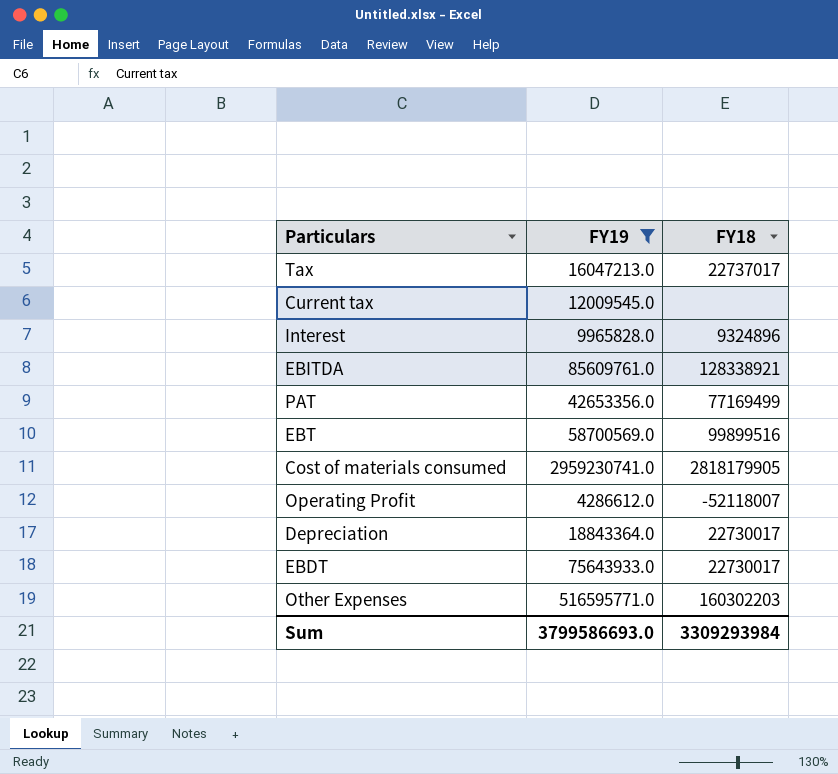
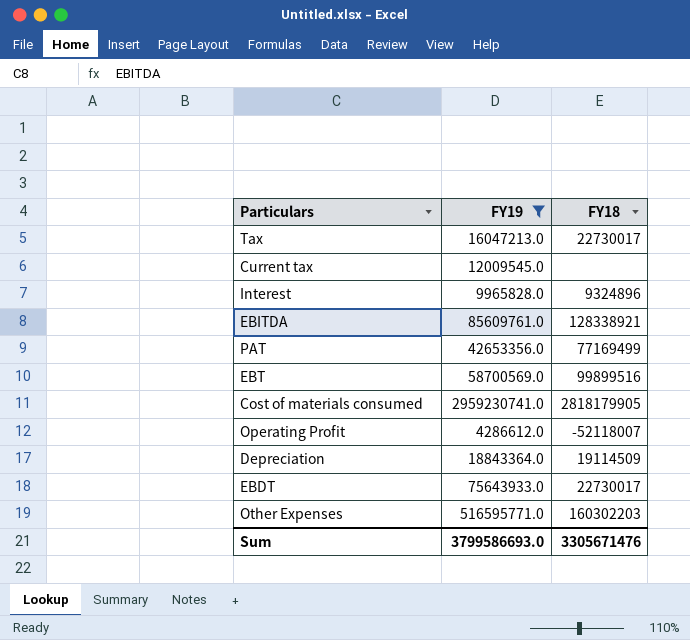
Tax | FY18: 22737017 -> 22730017
Depreciation | FY18: 22730017 -> 19114509
Sum | FY18: 3309293984 -> 3305671476

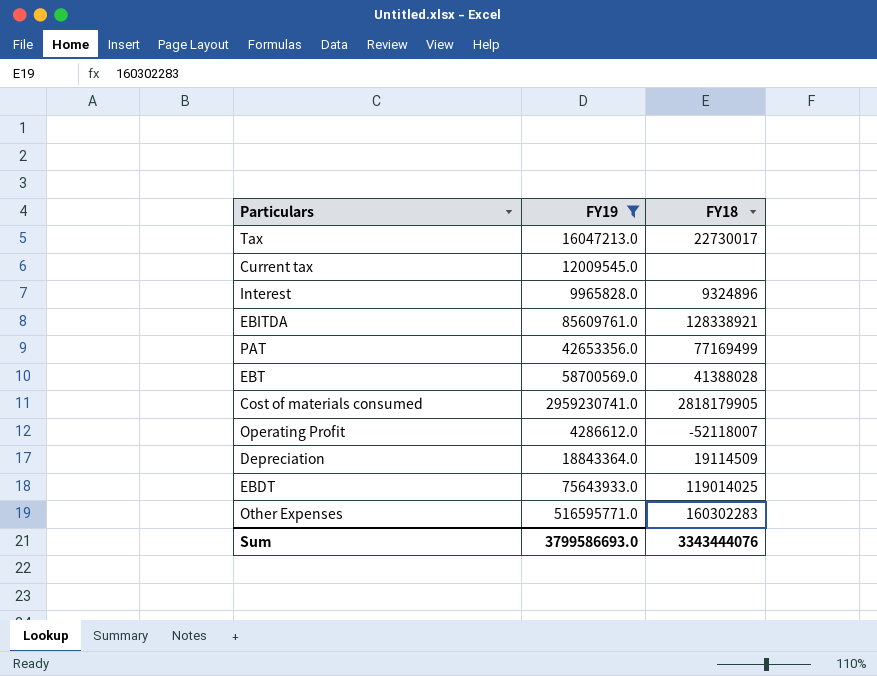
EBT | FY18: 99899516 -> 41388028
EBDT | FY18: 22730017 -> 119014025
Other Expenses | FY18: 160302203 -> 160302283
Sum | FY18: 3305671476 -> 3343444076

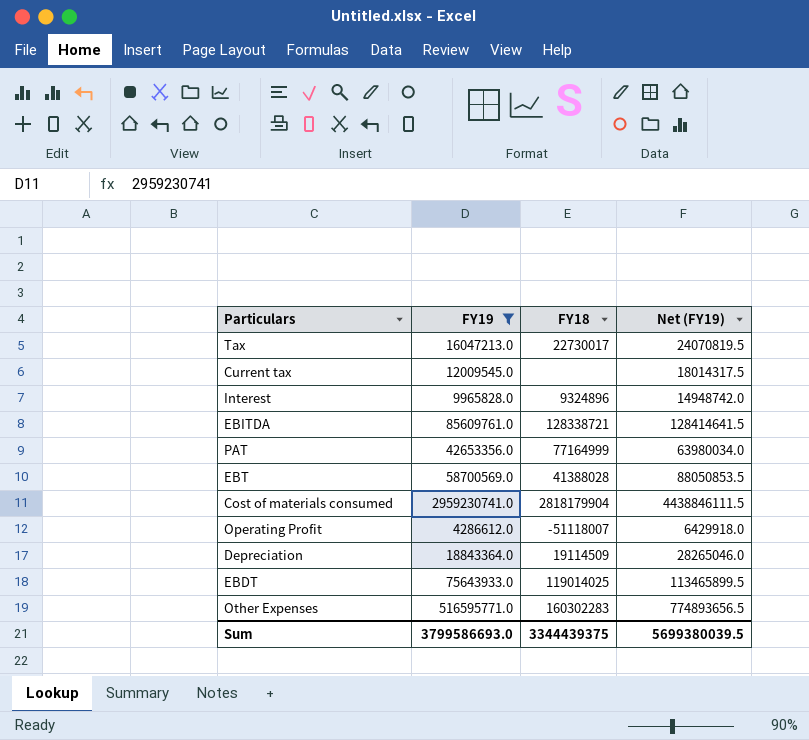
column Net (FY19) | formula: none -> [FY19] * 1.5
EBITDA | FY18: 128338921 -> 128338721
PAT | FY18: 77169499 -> 77164999
Cost of materials consumed | FY18: 2818179905 -> 2818179904
Operating Profit | FY18: -52118007 -> -51118007
Sum | FY18: 3343444076 -> 3344439375

